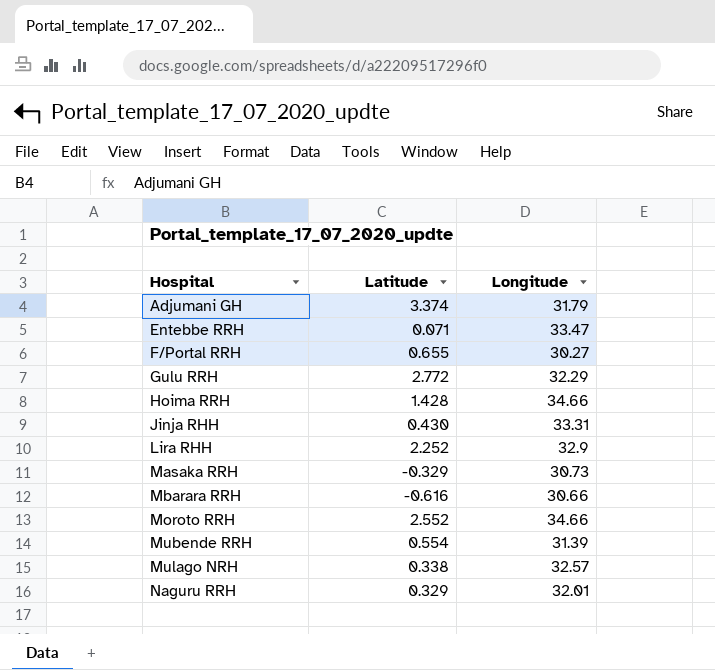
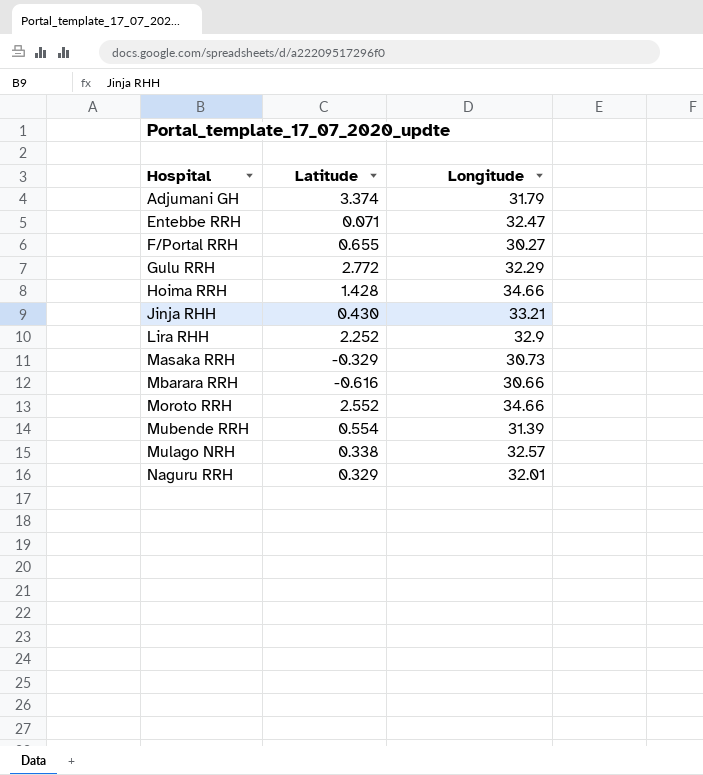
Entebbe RRH | Longitude: 33.47 -> 32.47
Jinja RHH | Longitude: 33.31 -> 33.21

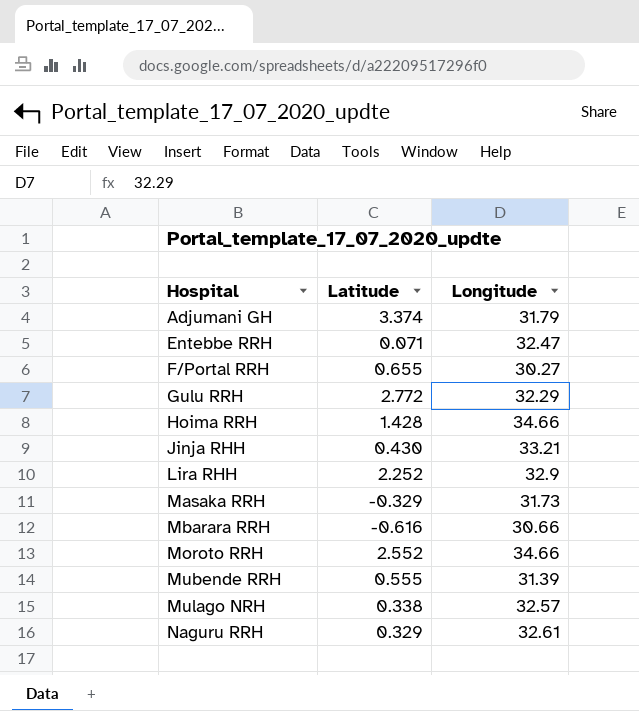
Masaka RRH | Longitude: 30.73 -> 31.73
Mubende RRH | Latitude: 0.554 -> 0.555
Naguru RRH | Longitude: 32.01 -> 32.61

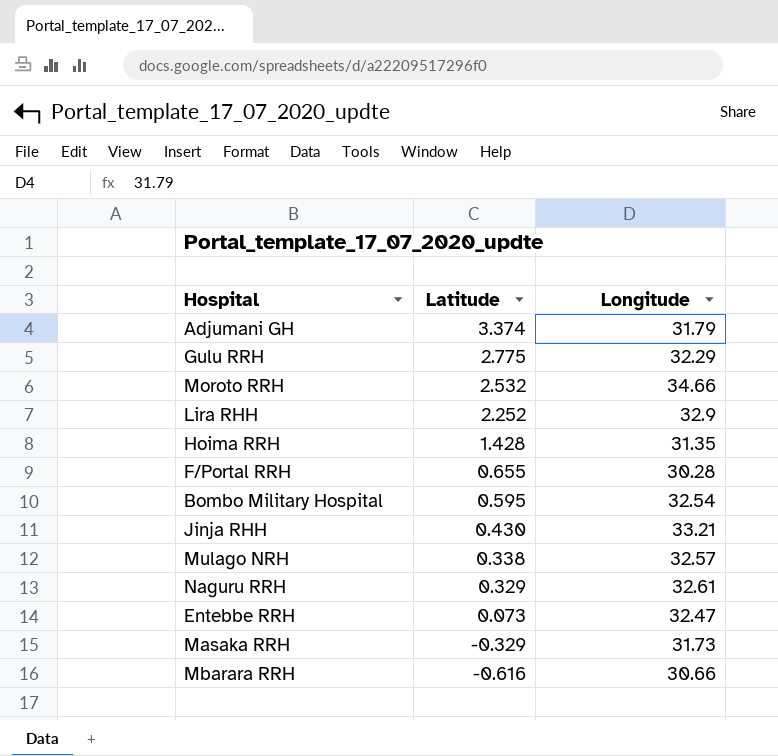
row order: Hospital ascending -> Latitude descending
row Mubende RRH: 0.555 | 31.39 -> none
Gulu RRH | Latitude: 2.772 -> 2.775
Moroto RRH | Latitude: 2.552 -> 2.532
Hoima RRH | Longitude: 34.66 -> 31.35
F/Portal RRH | Longitude: 30.27 -> 30.28
row Bombo Military Hospital: none -> 0.595 | 32.54
Entebbe RRH | Latitude: 0.071 -> 0.073

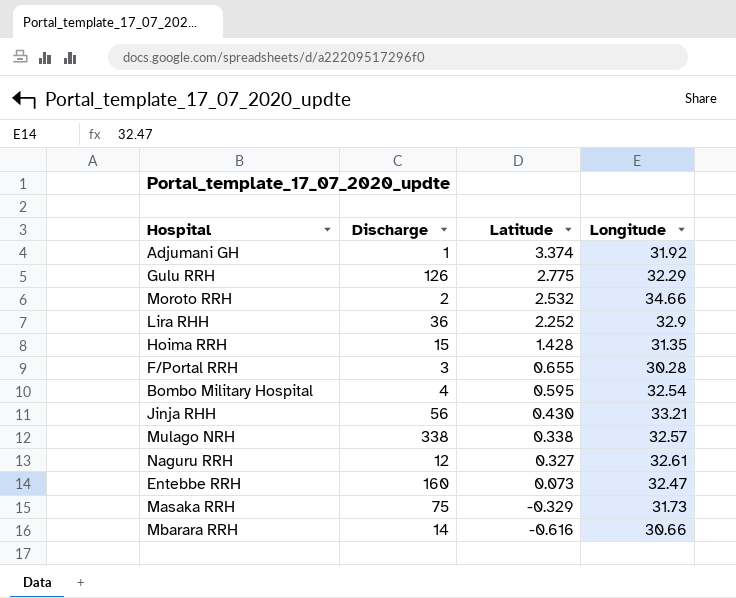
column Discharge | position: none -> 2
Adjumani GH | Longitude: 31.79 -> 31.92
Naguru RRH | Latitude: 0.329 -> 0.327

